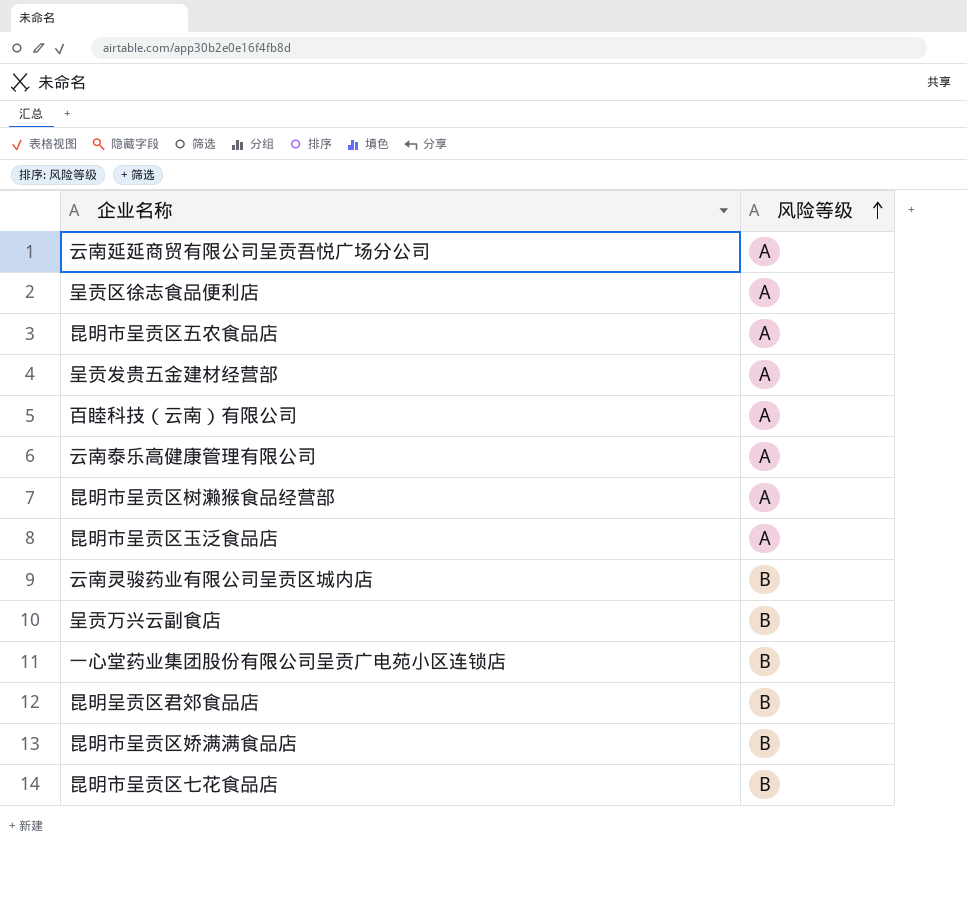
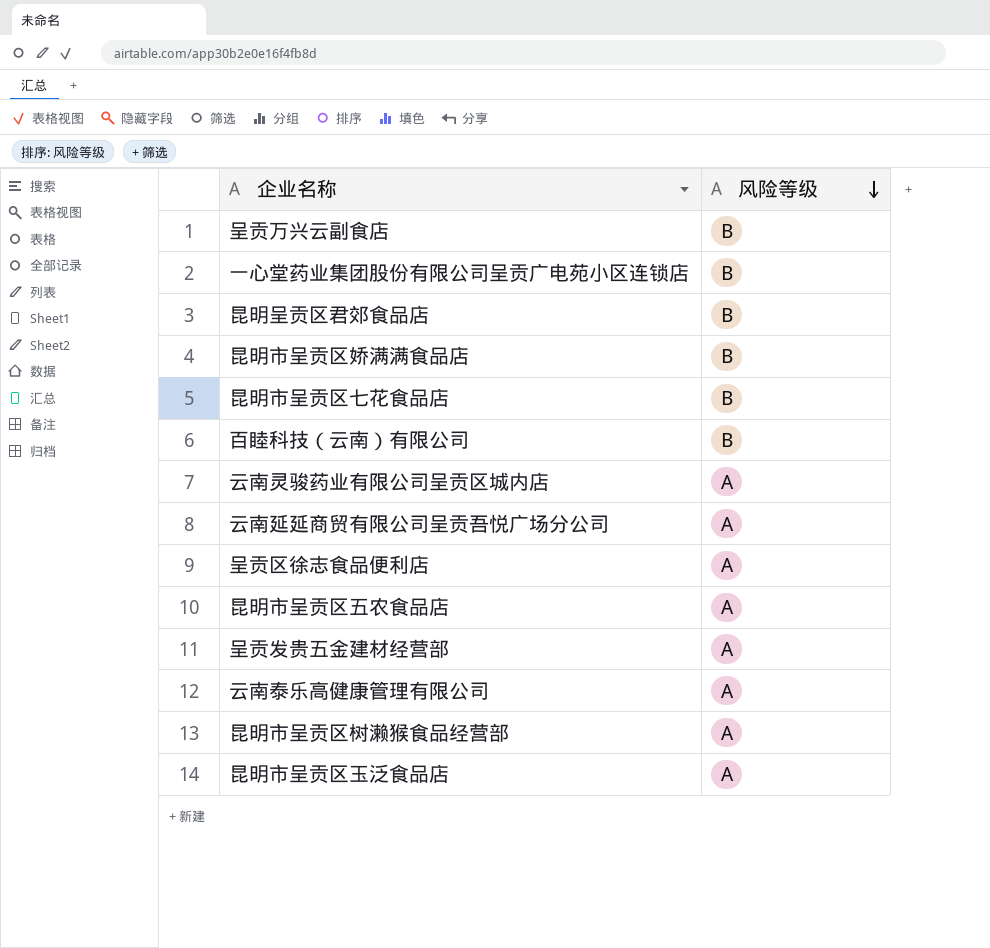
row order: 风险等级 ascending -> 风险等级 descending
百睦科技（云南）有限公司 | 风险等级: A -> B
云南灵骏药业有限公司呈贡区城内店 | 风险等级: B -> A

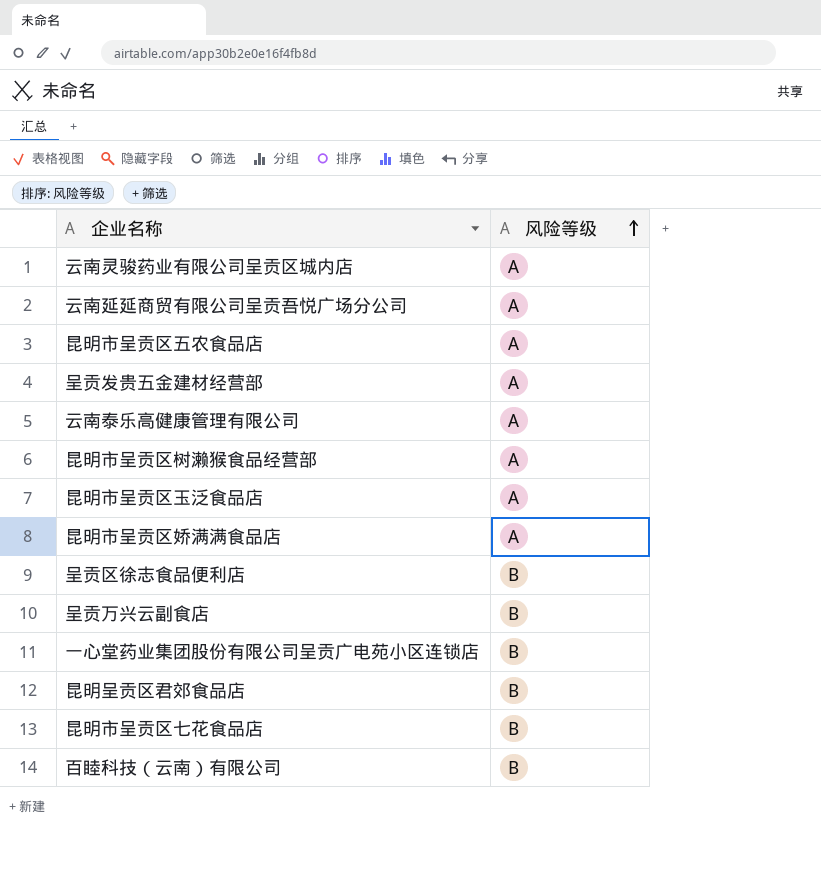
row order: 风险等级 descending -> 风险等级 ascending
昆明市呈贡区娇满满食品店 | 风险等级: B -> A
呈贡区徐志食品便利店 | 风险等级: A -> B

